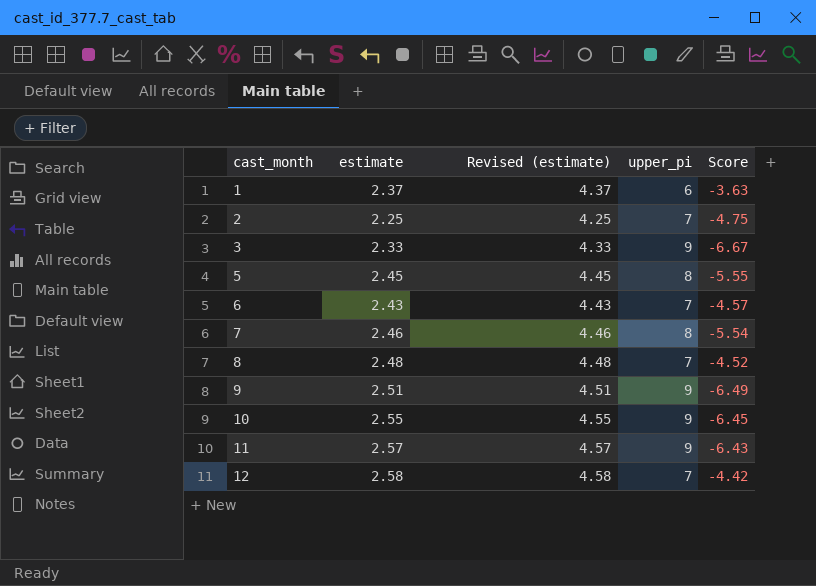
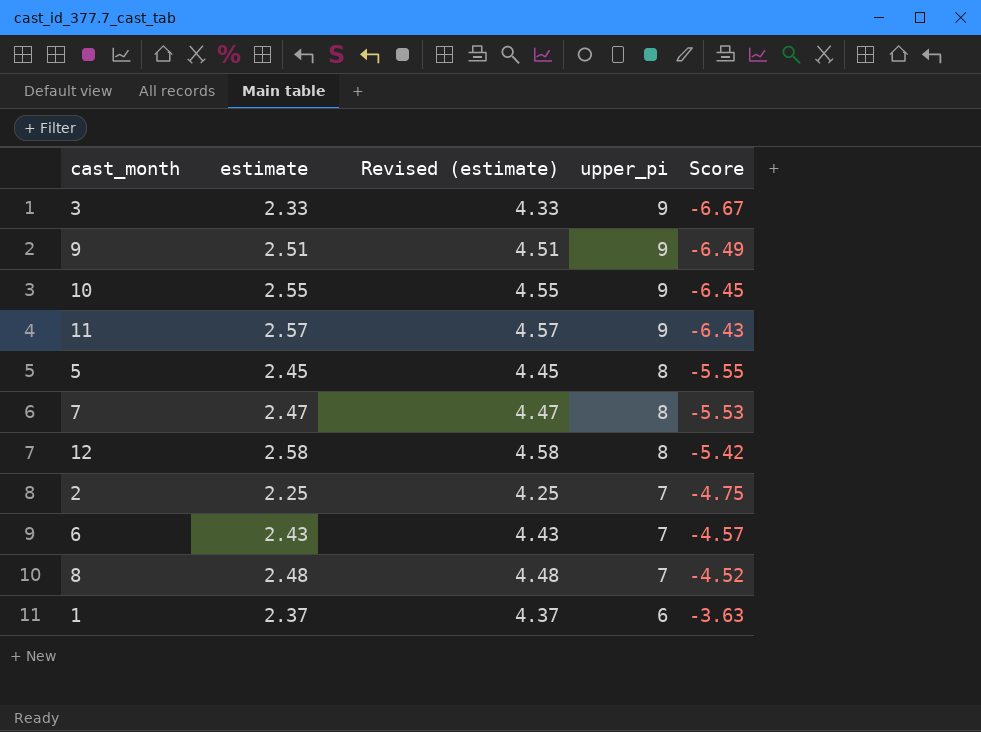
row order: cast_month ascending -> upper_pi descending
7 | estimate: 2.46 -> 2.47
7 | Revised (estimate): 4.46 -> 4.47
7 | Score: -5.54 -> -5.53
12 | upper_pi: 7 -> 8
12 | Score: -4.42 -> -5.42

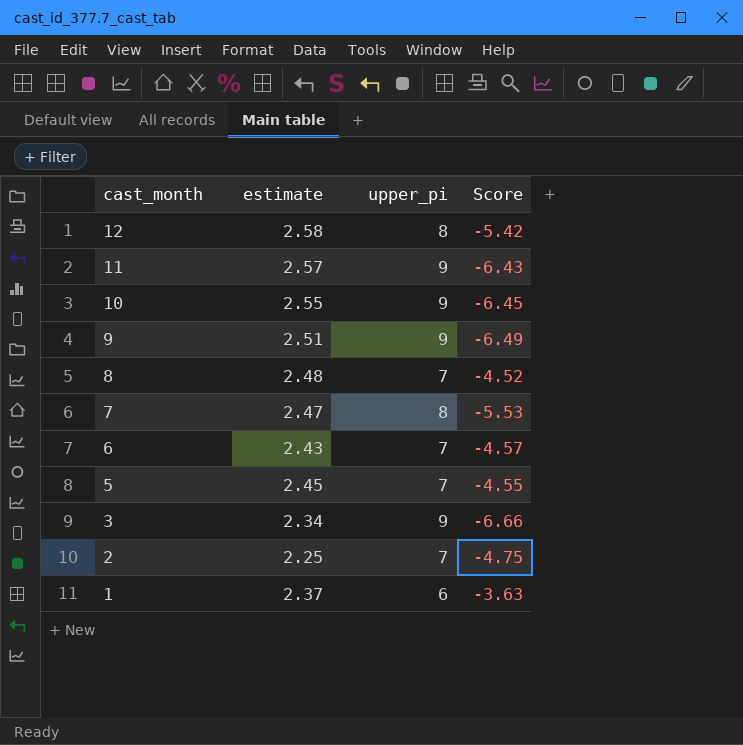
row order: upper_pi descending -> cast_month descending
column Revised (estimate) | formula: [estimate] + 2 -> none
5 | upper_pi: 8 -> 7
5 | Score: -5.55 -> -4.55
3 | estimate: 2.33 -> 2.34
3 | Score: -6.67 -> -6.66

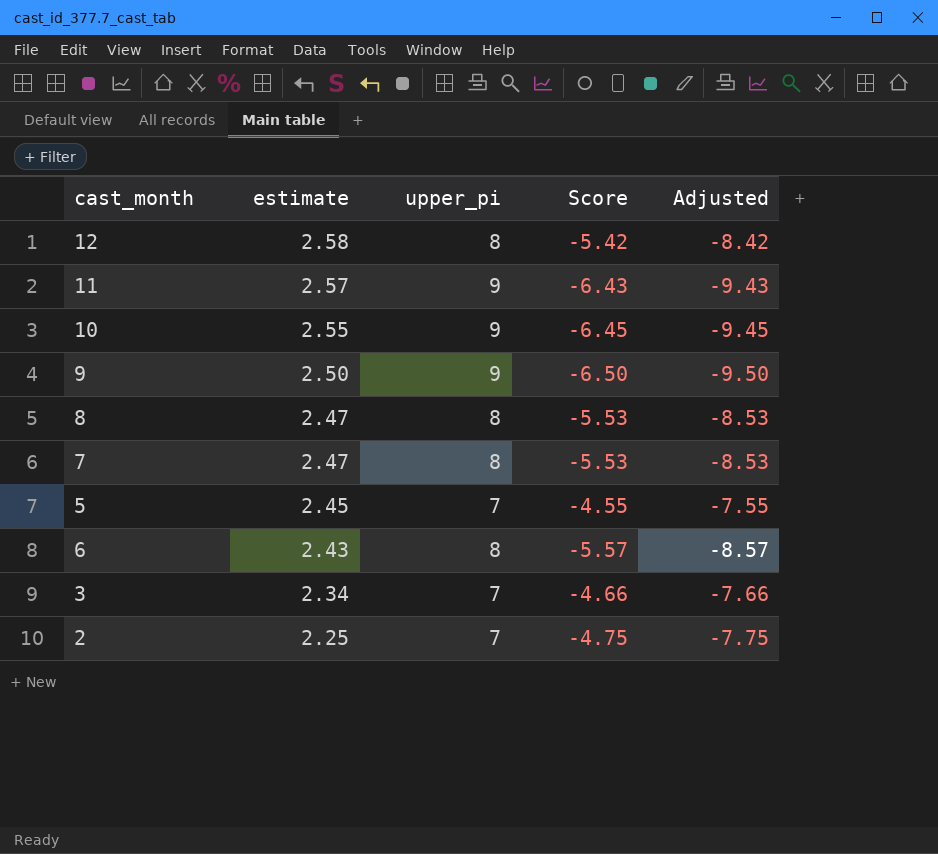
row order: cast_month descending -> estimate descending
column Adjusted | formula: none -> [Score] - 3
row 1: 2.37 | 6 | -3.63 -> none
9 | estimate: 2.51 -> 2.50
9 | Score: -6.49 -> -6.50
8 | estimate: 2.48 -> 2.47
8 | upper_pi: 7 -> 8
8 | Score: -4.52 -> -5.53
6 | upper_pi: 7 -> 8
6 | Score: -4.57 -> -5.57
3 | upper_pi: 9 -> 7
3 | Score: -6.66 -> -4.66

